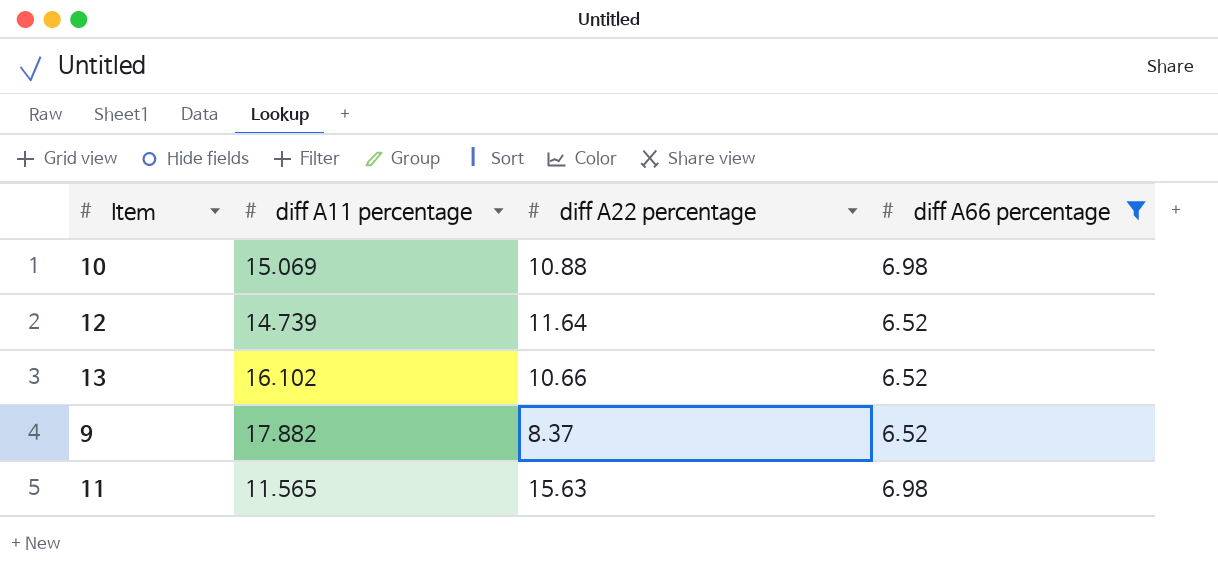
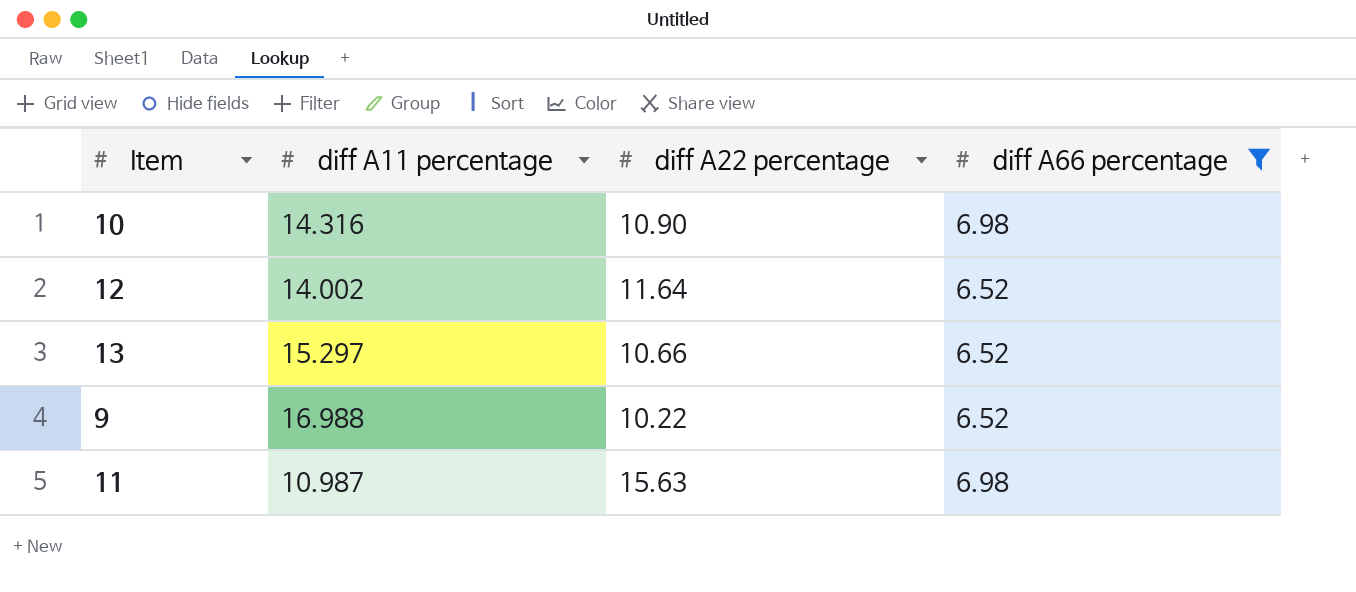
10 | diff A11 percentage: 15.069 -> 14.316
10 | diff A22 percentage: 10.88 -> 10.90
12 | diff A11 percentage: 14.739 -> 14.002
13 | diff A11 percentage: 16.102 -> 15.297
9 | diff A11 percentage: 17.882 -> 16.988
9 | diff A22 percentage: 8.37 -> 10.22
11 | diff A11 percentage: 11.565 -> 10.987

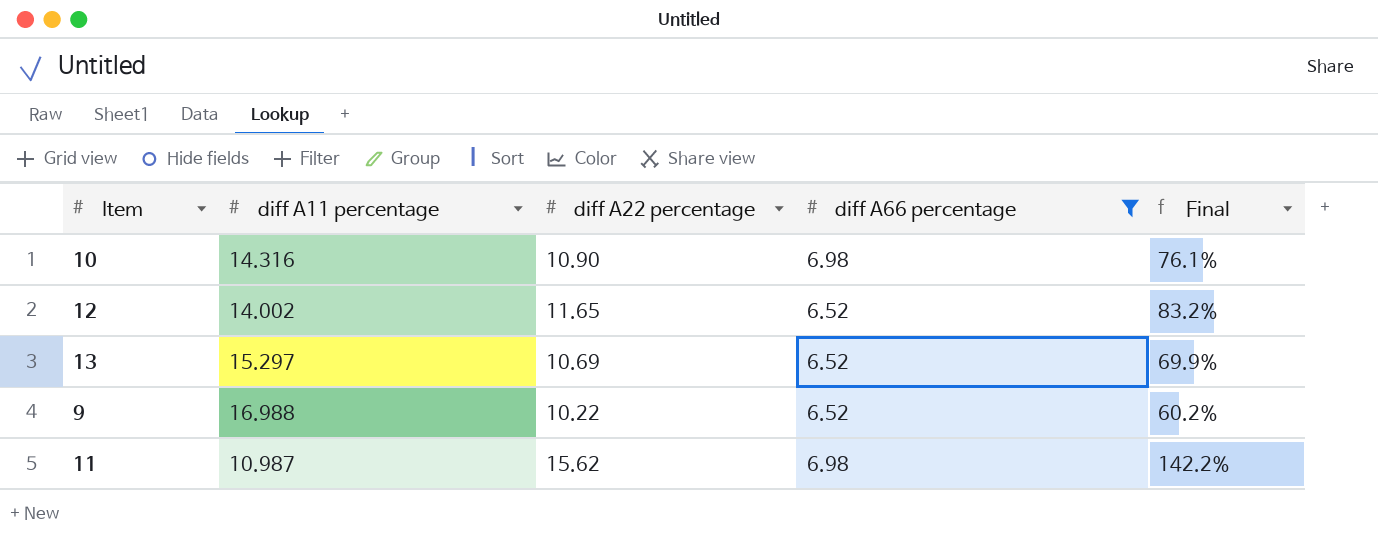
column Final | formula: none -> [diff A22 percentage] / [diff A11 percentage]
12 | diff A22 percentage: 11.64 -> 11.65
13 | diff A22 percentage: 10.66 -> 10.69
11 | diff A22 percentage: 15.63 -> 15.62

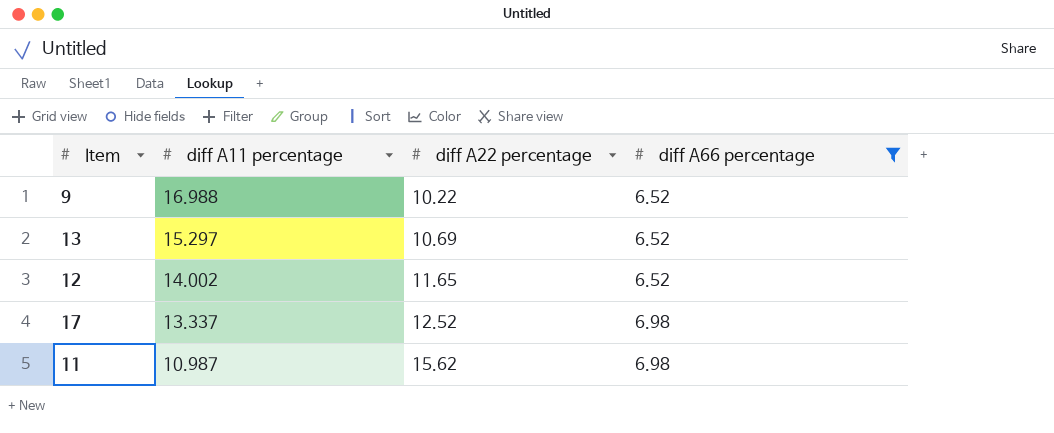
row order: none -> diff A11 percentage descending
column Final | formula: [diff A22 percentage] / [diff A11 percentage] -> none
row 10: 14.316 | 10.90 | 6.98 | 76.1% -> none
row 17: none -> 13.337 | 12.52 | 6.98

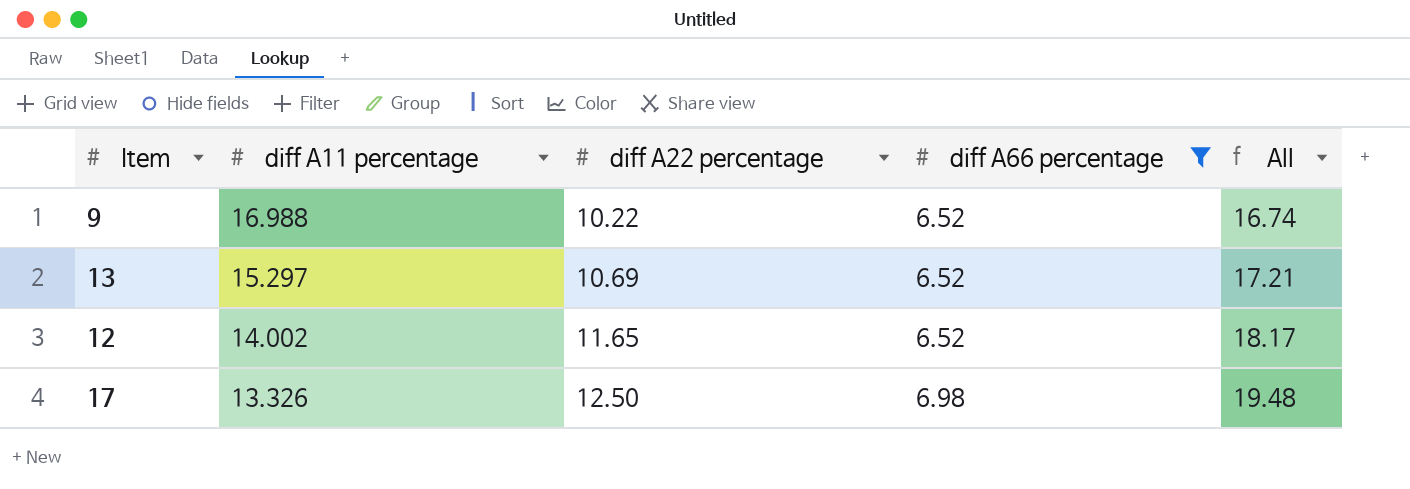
column All | formula: none -> [diff A22 percentage] + [diff A66 percentage]
row 11: 10.987 | 15.62 | 6.98 -> none
17 | diff A11 percentage: 13.337 -> 13.326
17 | diff A22 percentage: 12.52 -> 12.50

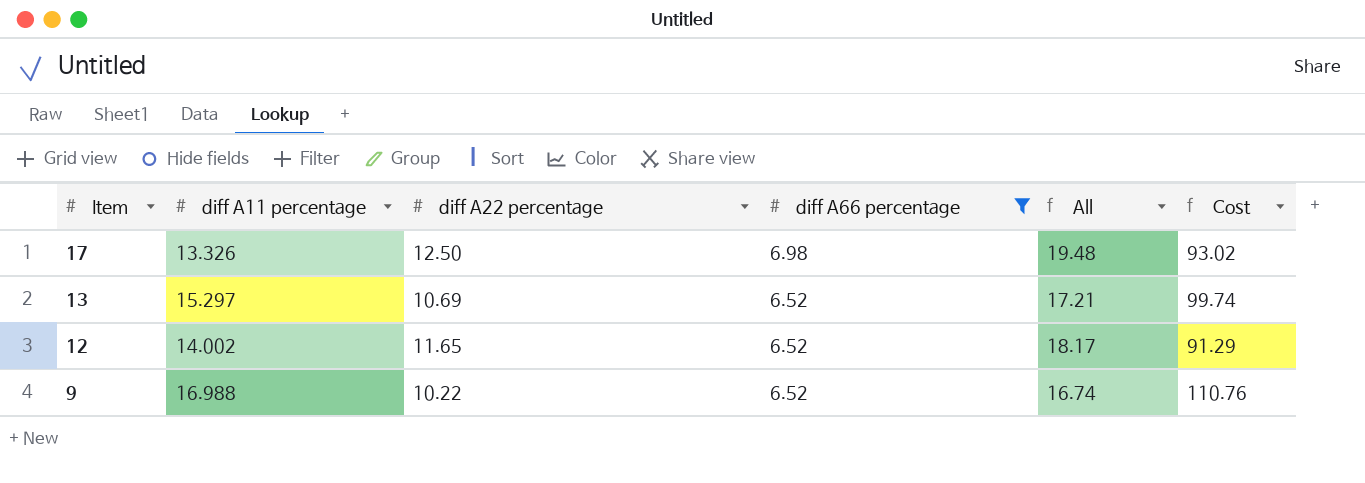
row order: diff A11 percentage descending -> Item descending
column Cost | formula: none -> [diff A11 percentage] * [diff A66 percentage]

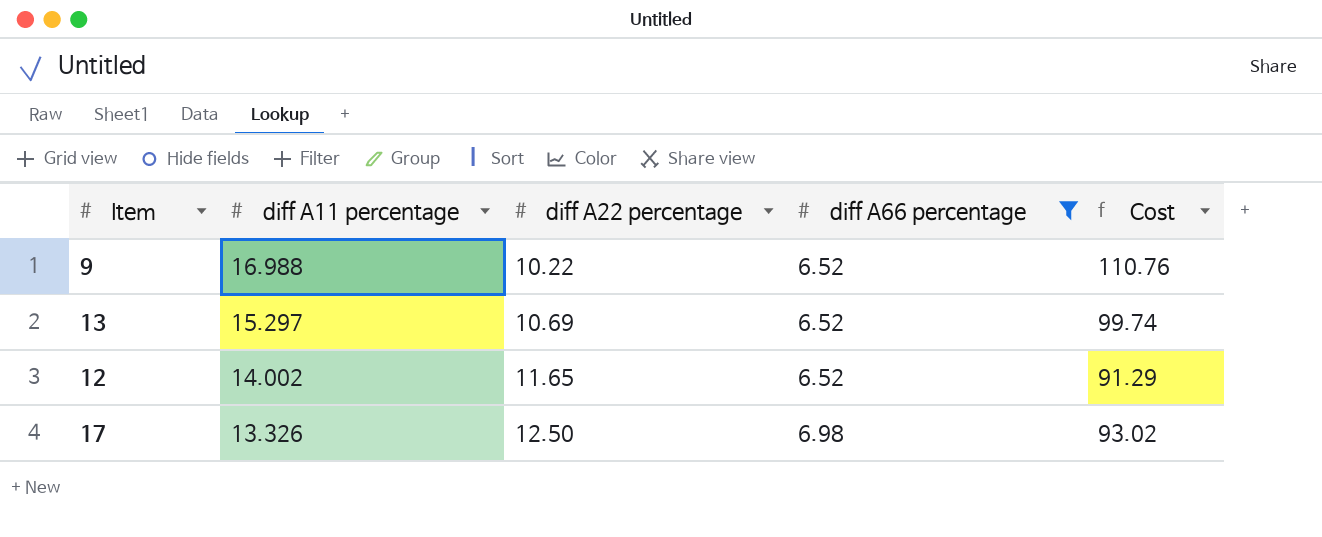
row order: Item descending -> diff A11 percentage descending
column All | formula: [diff A22 percentage] + [diff A66 percentage] -> none

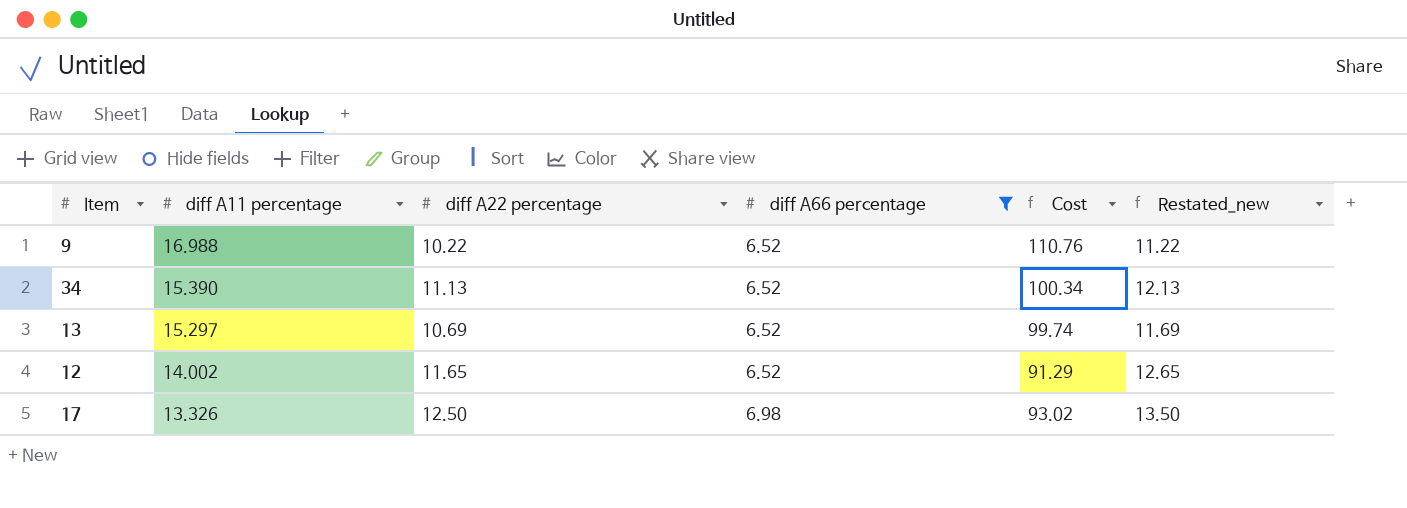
column Restated_new | formula: none -> [diff A22 percentage] + 1
row 34: none -> 15.390 | 11.13 | 6.52 | 100.34 | 12.13

